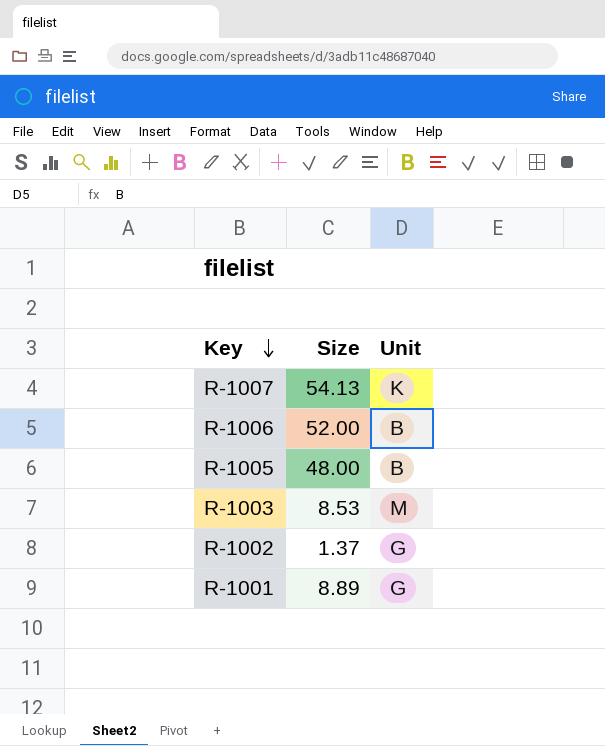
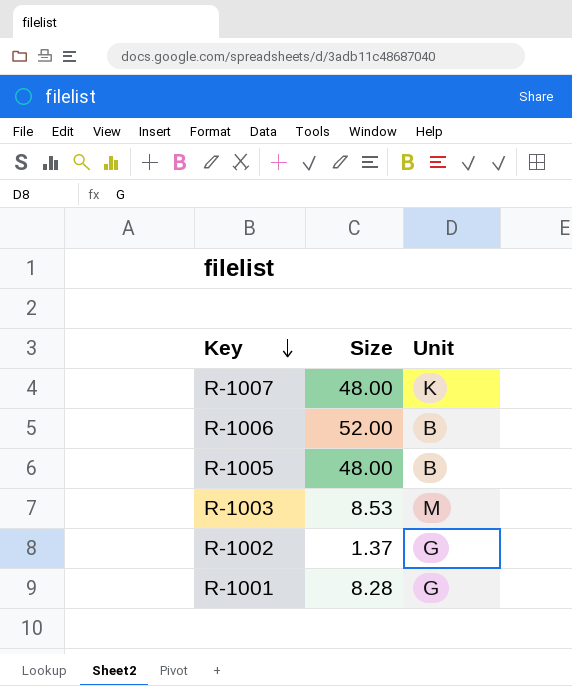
R-1007 | Size: 54.13 -> 48.00
R-1001 | Size: 8.89 -> 8.28

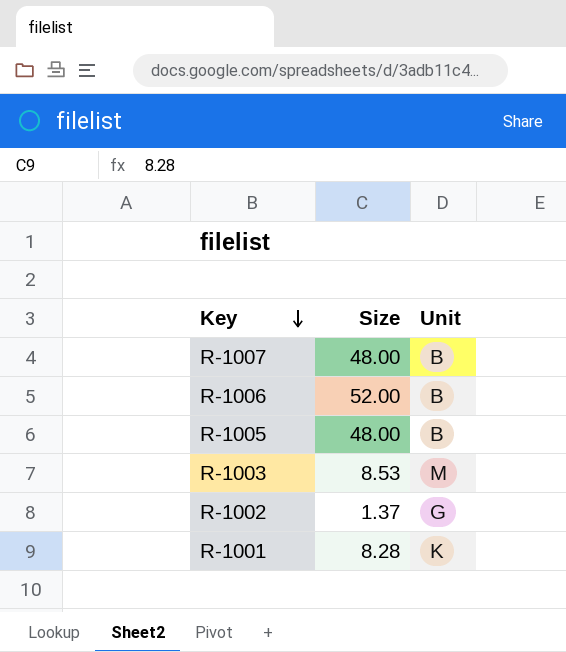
R-1007 | Unit: K -> B
R-1001 | Unit: G -> K

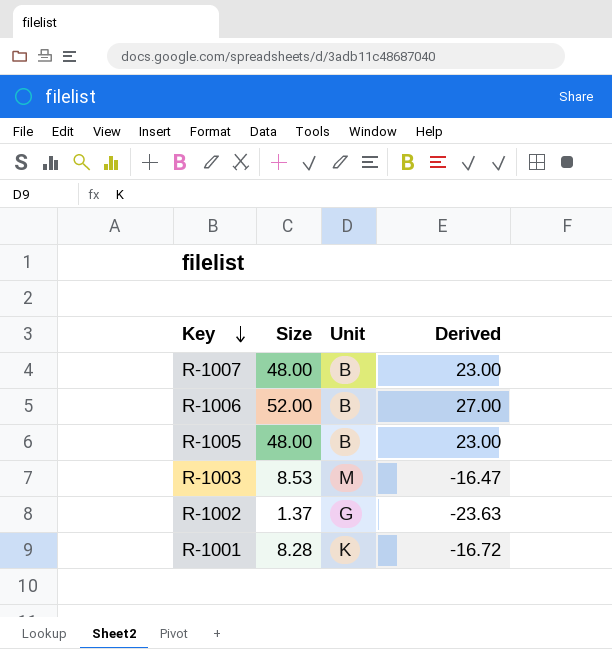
column Derived | formula: none -> [Size] - 25

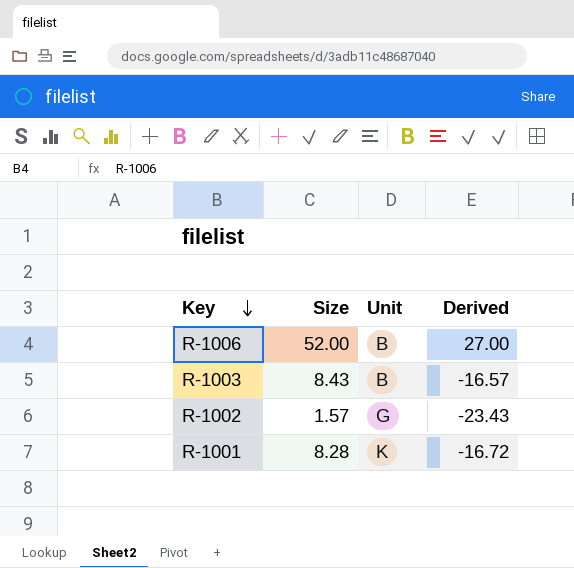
row R-1007: 48.00 | B | 23.00 -> none
row R-1005: 48.00 | B | 23.00 -> none
R-1003 | Size: 8.53 -> 8.43
R-1003 | Unit: M -> B
R-1003 | Derived: -16.47 -> -16.57
R-1002 | Size: 1.37 -> 1.57
R-1002 | Derived: -23.63 -> -23.43

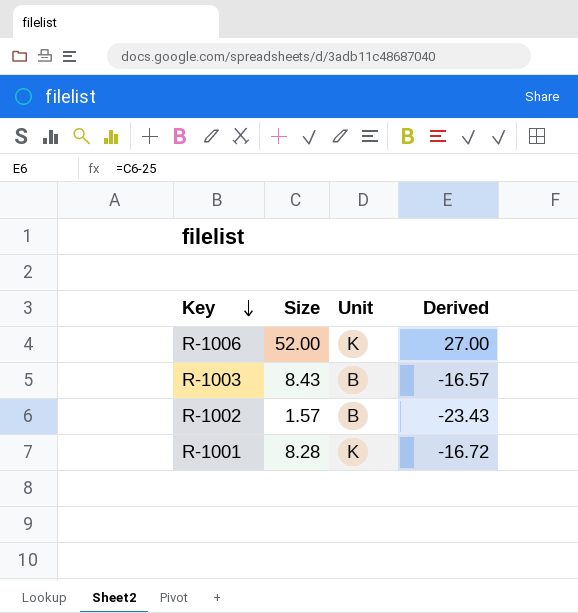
R-1006 | Unit: B -> K
R-1002 | Unit: G -> B

